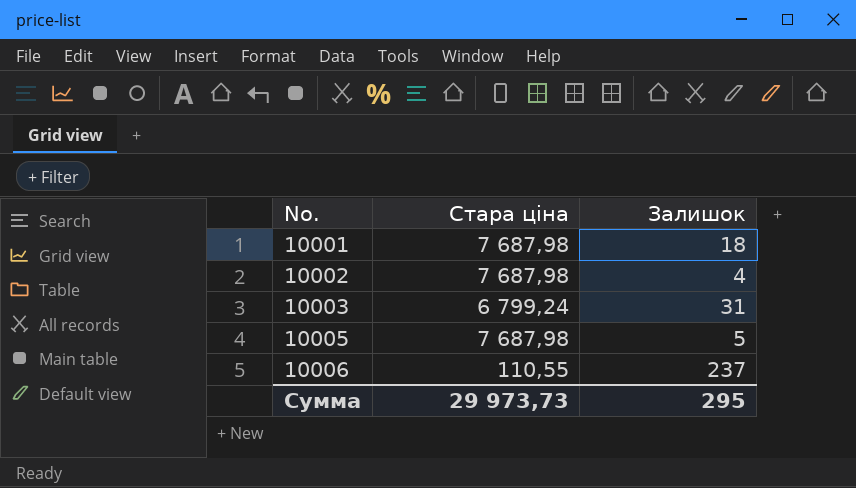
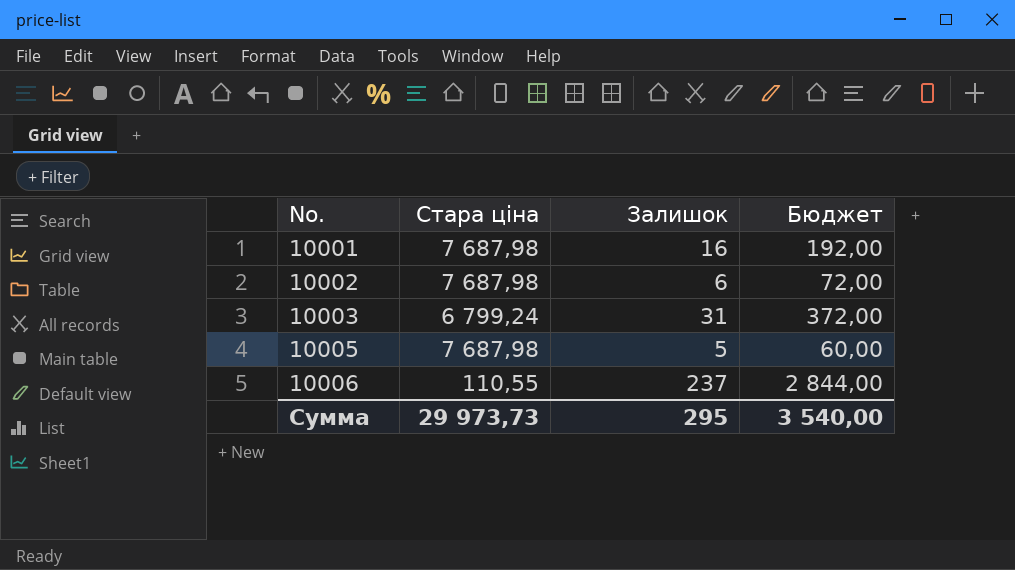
column Бюджет | formula: none -> [Залишок] * 12
10001 | Залишок: 18 -> 16
10002 | Залишок: 4 -> 6

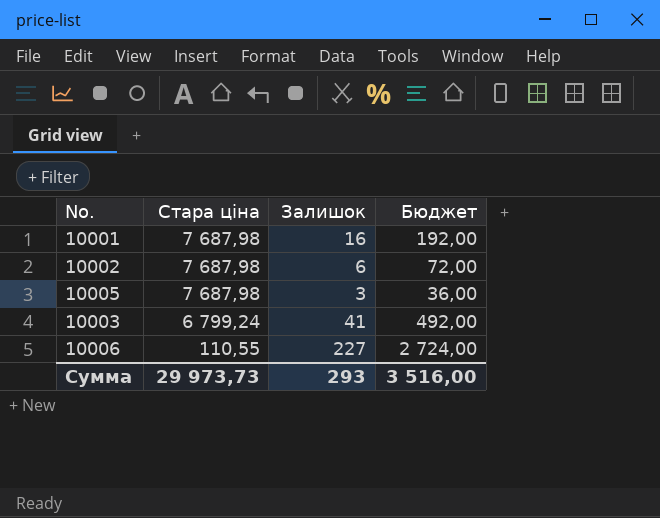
row order: No. ascending -> Стара ціна descending
10005 | Залишок: 5 -> 3
10005 | Бюджет: 60,00 -> 36,00
10003 | Залишок: 31 -> 41
10003 | Бюджет: 372,00 -> 492,00
10006 | Залишок: 237 -> 227
10006 | Бюджет: 2 844,00 -> 2 724,00
Сумма | Залишок: 295 -> 293
Сумма | Бюджет: 3 540,00 -> 3 516,00

